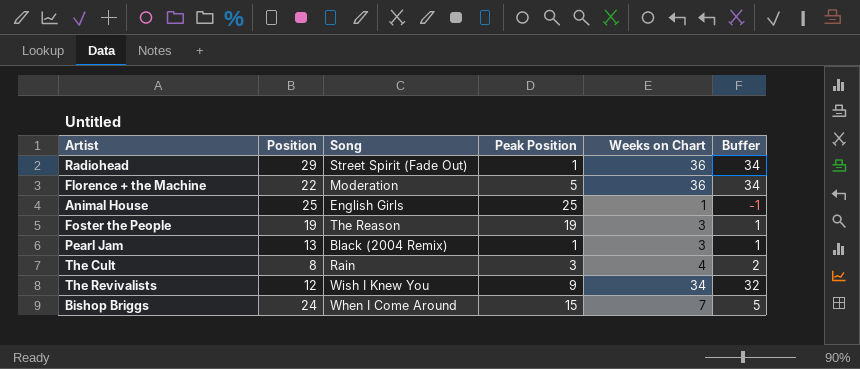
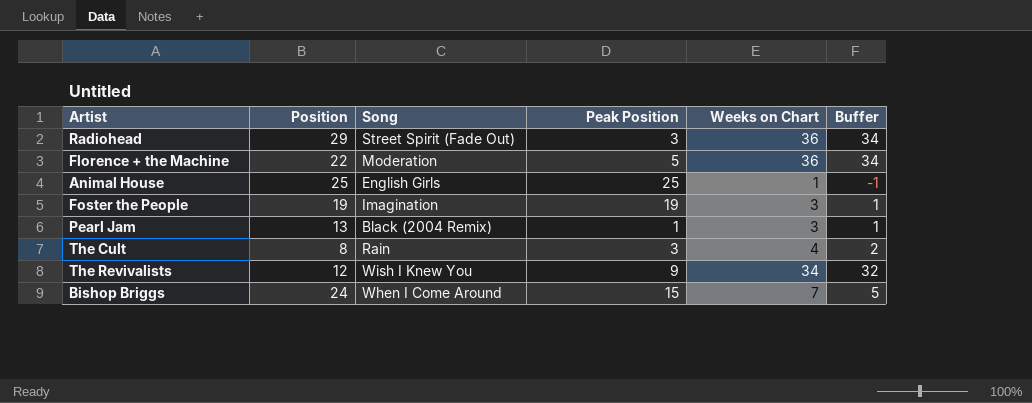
Radiohead | Peak Position: 1 -> 3
Foster the People | Song: The Reason -> Imagination

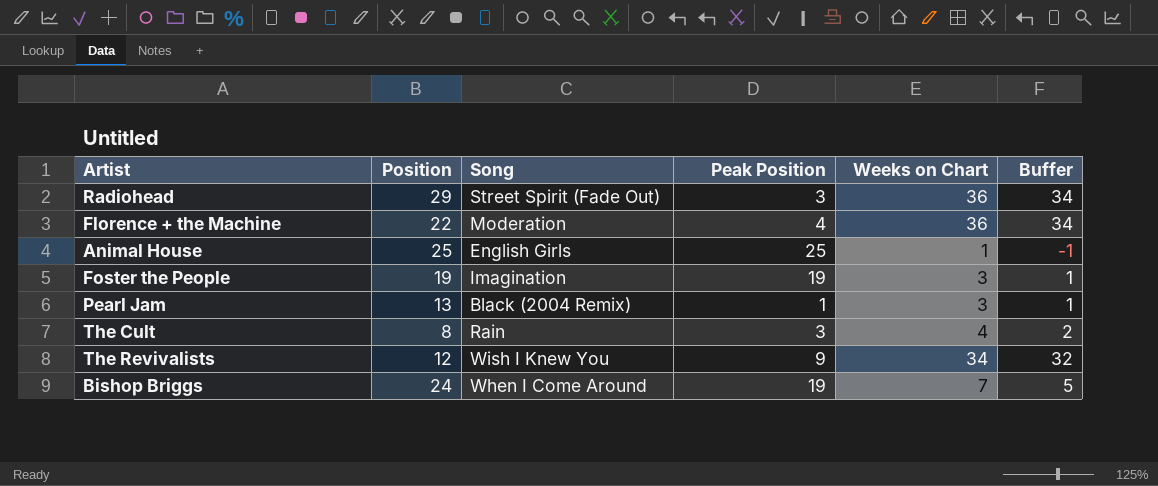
Florence + the Machine | Peak Position: 5 -> 4
Bishop Briggs | Peak Position: 15 -> 19

